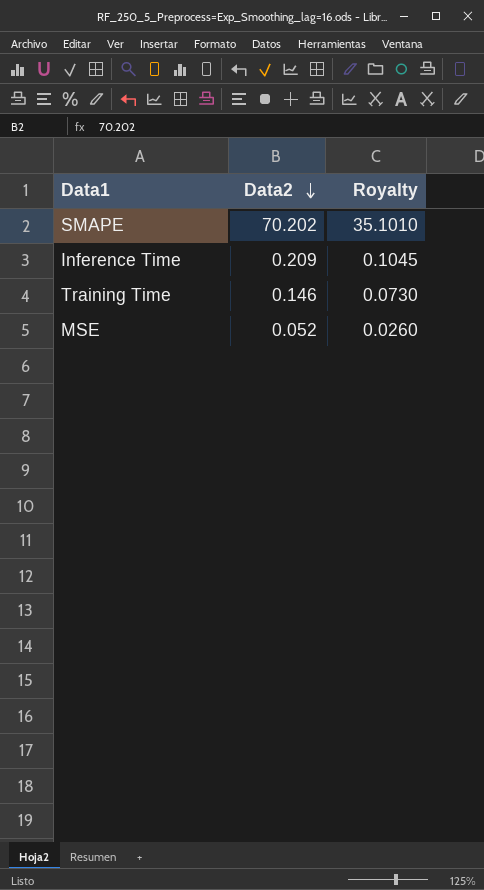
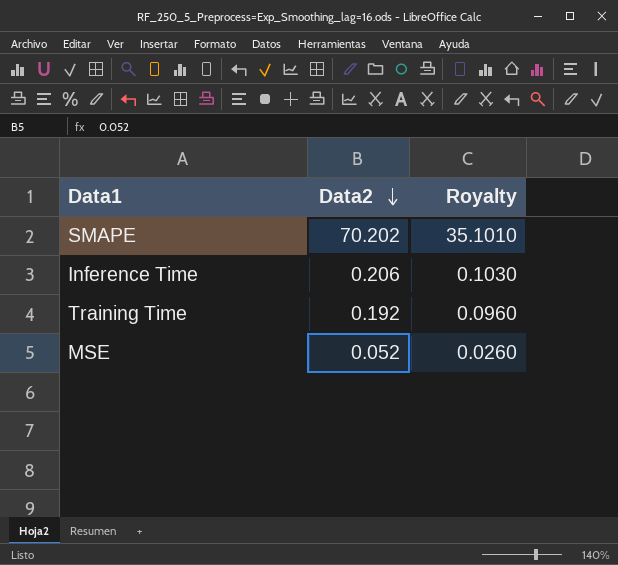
Inference Time | Data2: 0.209 -> 0.206
Inference Time | Royalty: 0.1045 -> 0.1030
Training Time | Data2: 0.146 -> 0.192
Training Time | Royalty: 0.0730 -> 0.0960

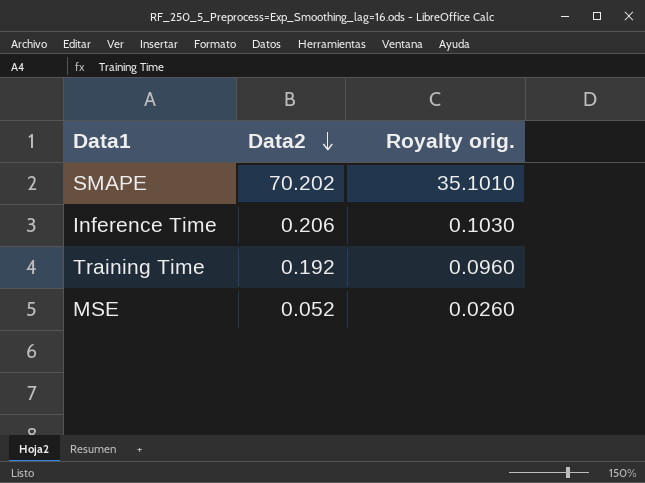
column name: Royalty -> Royalty orig.

